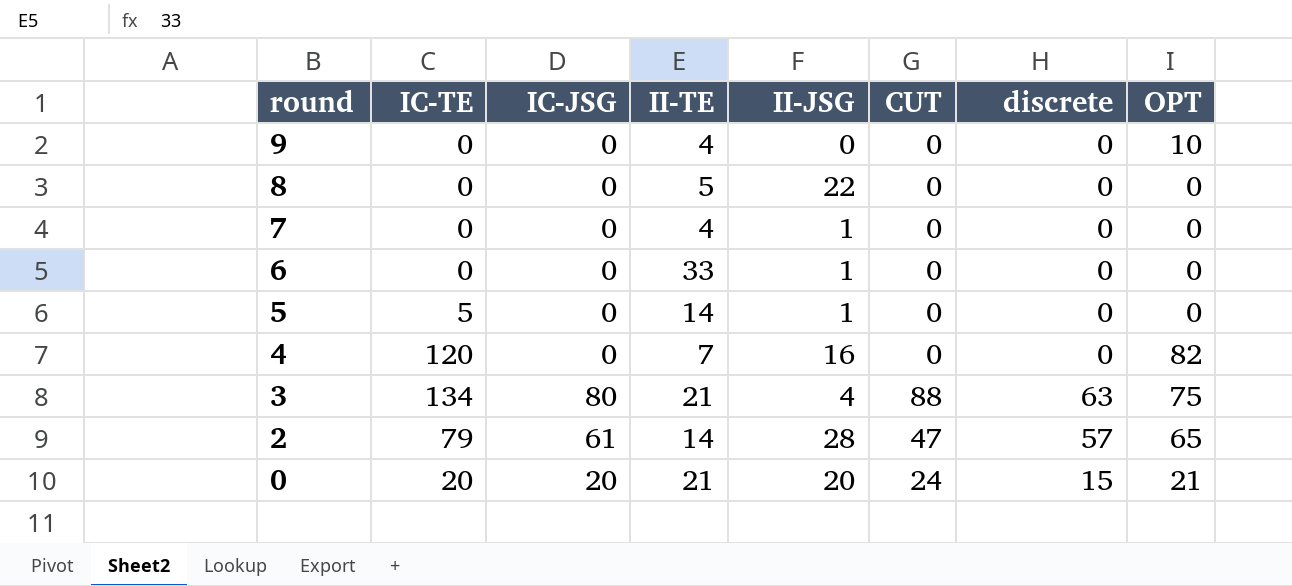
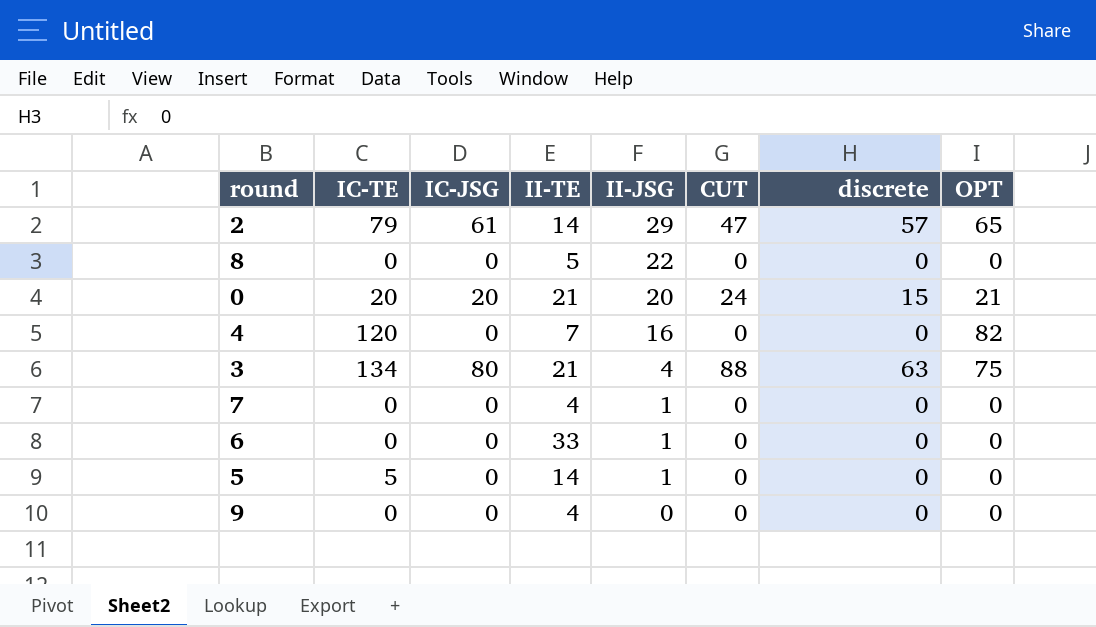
row order: round descending -> II-JSG descending
2 | II-JSG: 28 -> 29
9 | OPT: 10 -> 0

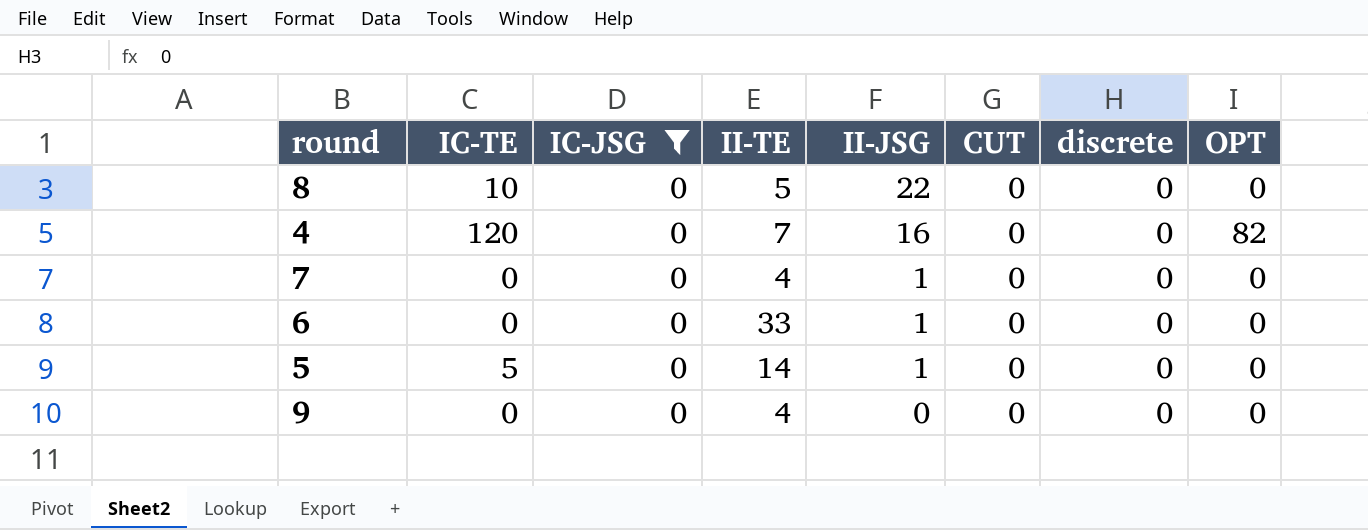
filter: none -> IC-JSG = 0
8 | IC-TE: 0 -> 10

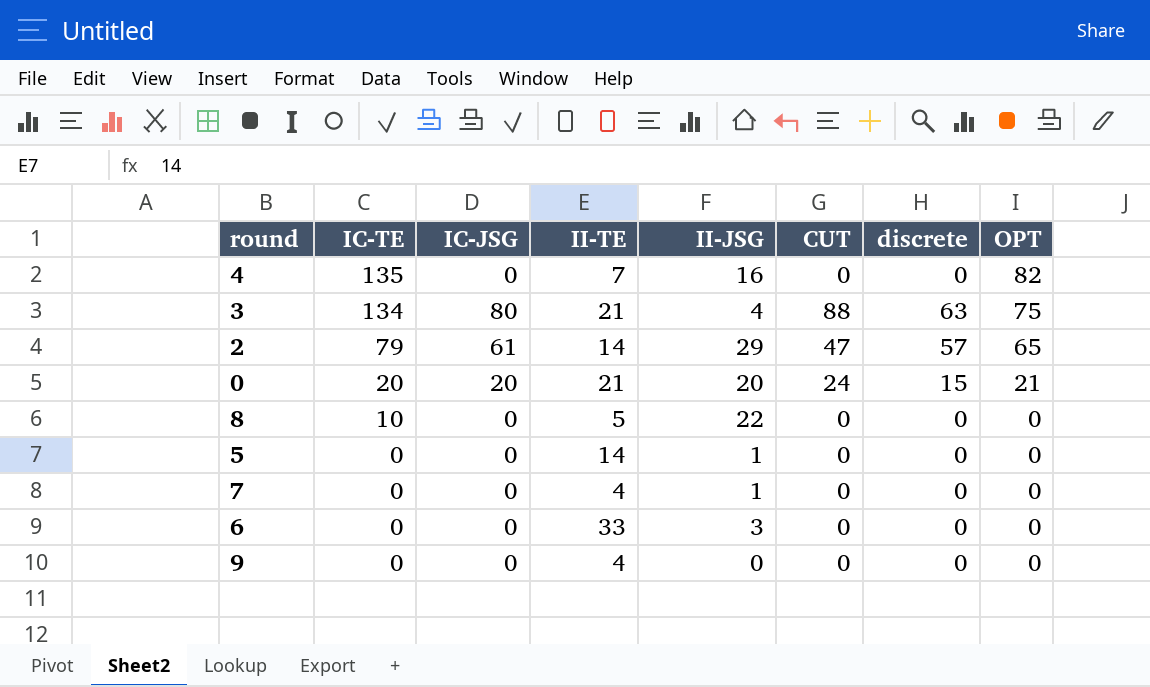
filter: IC-JSG = 0 -> none
row order: II-JSG descending -> IC-TE descending
4 | IC-TE: 120 -> 135
5 | IC-TE: 5 -> 0
6 | II-JSG: 1 -> 3

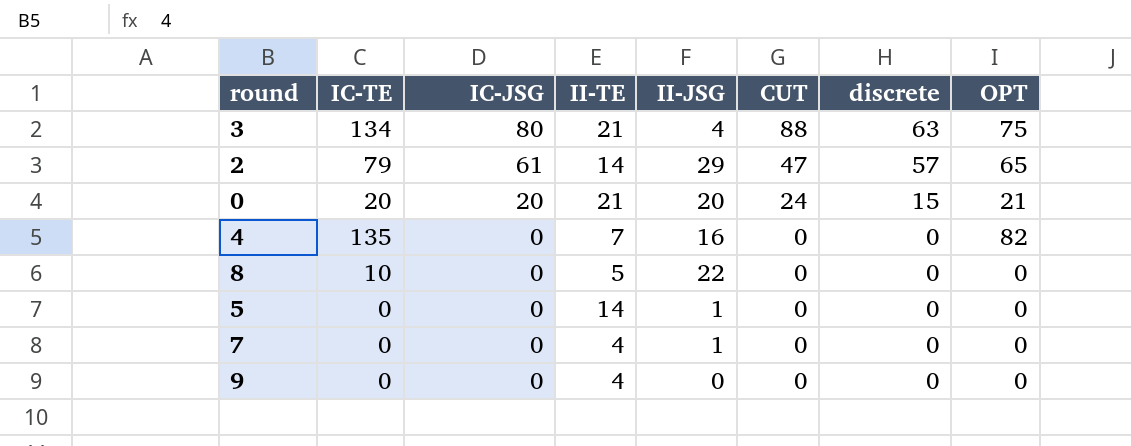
row order: IC-TE descending -> IC-JSG descending
row 6: 0 | 0 | 33 | 3 | 0 | 0 | 0 -> none

